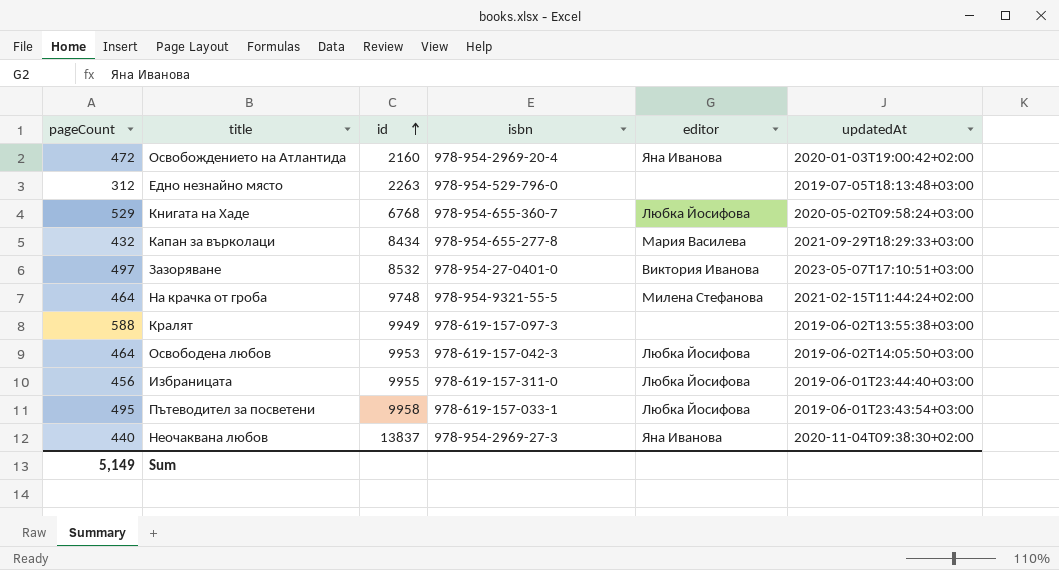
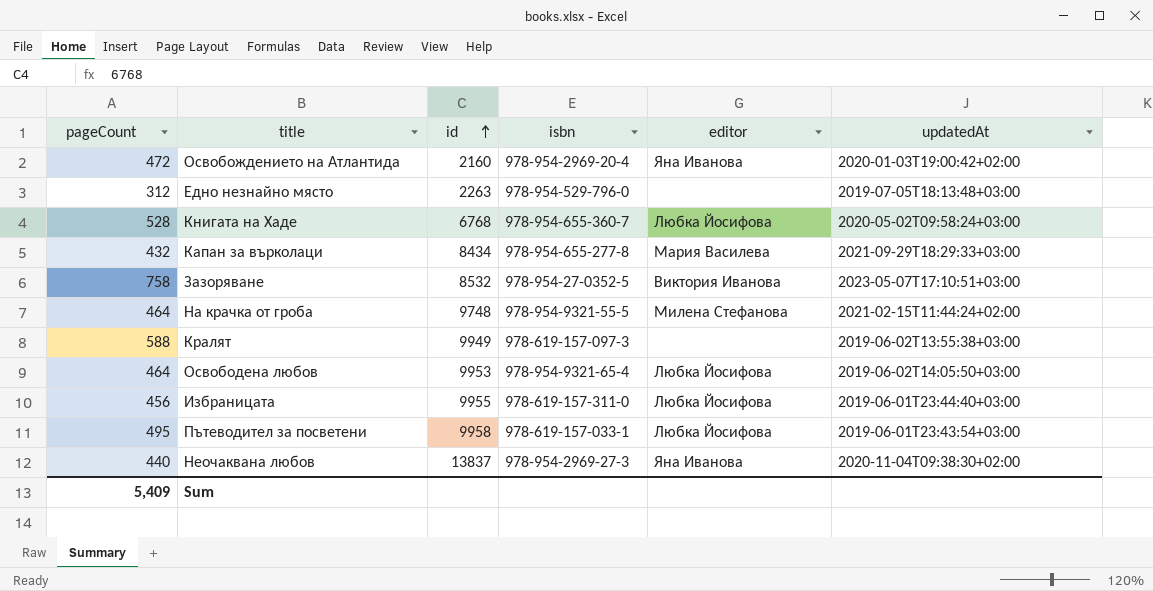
Книгата на Хаде | pageCount: 529 -> 528
Зазоряване | pageCount: 497 -> 758
Зазоряване | isbn: 978-954-27-0401-0 -> 978-954-27-0352-5
Освободена любов | isbn: 978-619-157-042-3 -> 978-954-9321-65-4
Sum | pageCount: 5,149 -> 5,409

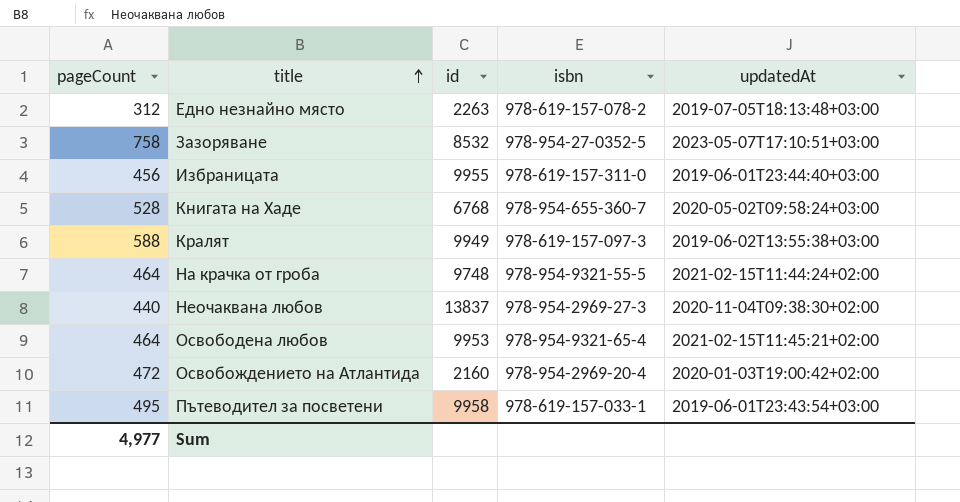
row order: id ascending -> title ascending
column editor | position: 5 -> none
row Капан за върколаци: 432 | 8434 | 978-954-655-277-8 | Мария Василева | 2021-09-29T18:29:33+03:00 -> none
Едно незнайно място | isbn: 978-954-529-796-0 -> 978-619-157-078-2
Освободена любов | updatedAt: 2019-06-02T14:05:50+03:00 -> 2021-02-15T11:45:21+02:00
Sum | pageCount: 5,409 -> 4,977

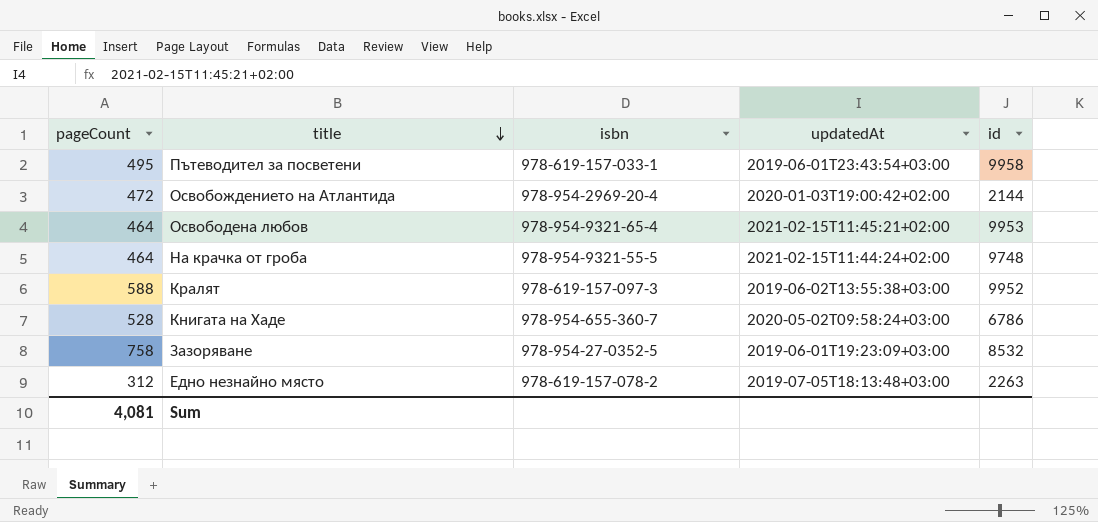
row order: title ascending -> title descending
column id | position: 3 -> 5
row Избраницата: 456 | 9955 | 978-619-157-311-0 | 2019-06-01T23:44:40+03:00 -> none
row Неочаквана любов: 440 | 13837 | 978-954-2969-27-3 | 2020-11-04T09:38:30+02:00 -> none
Освобождението на Атлантида | id: 2160 -> 2144
Кралят | id: 9949 -> 9952
Книгата на Хаде | id: 6768 -> 6786
Зазоряване | updatedAt: 2023-05-07T17:10:51+03:00 -> 2019-06-01T19:23:09+03:00
Sum | pageCount: 4,977 -> 4,081

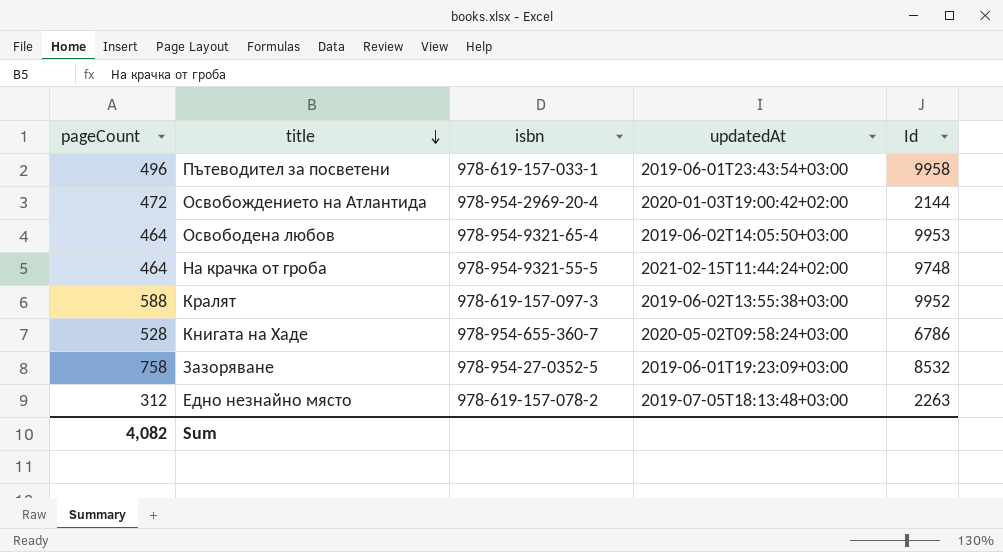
column name: id -> Id
Пътеводител за посветени | pageCount: 495 -> 496
Освободена любов | updatedAt: 2021-02-15T11:45:21+02:00 -> 2019-06-02T14:05:50+03:00
Sum | pageCount: 4,081 -> 4,082

